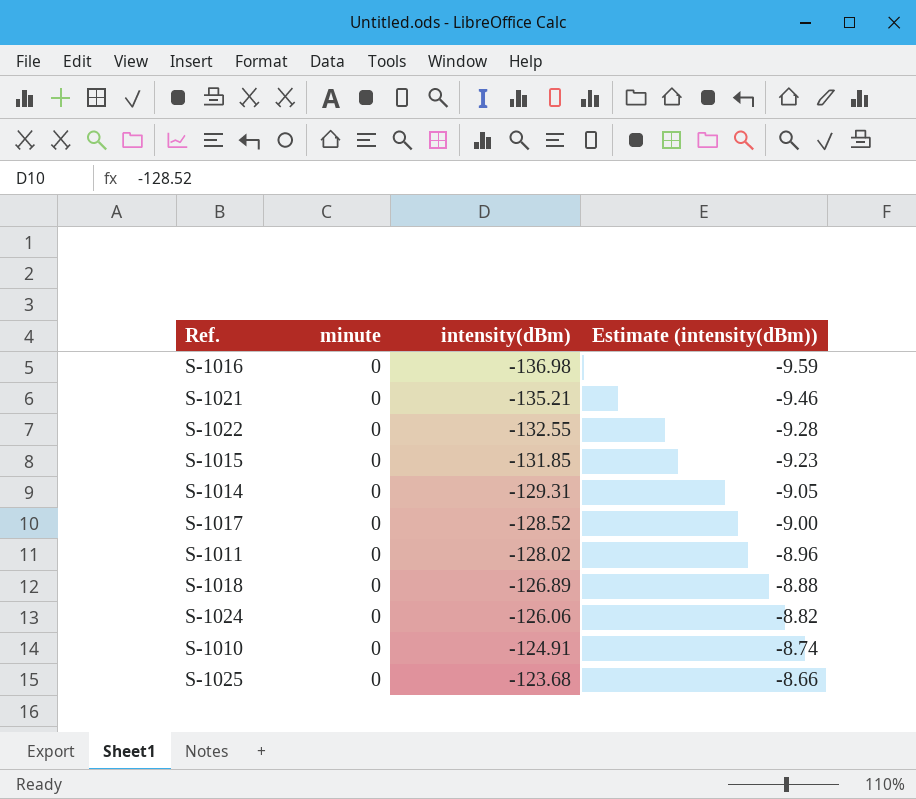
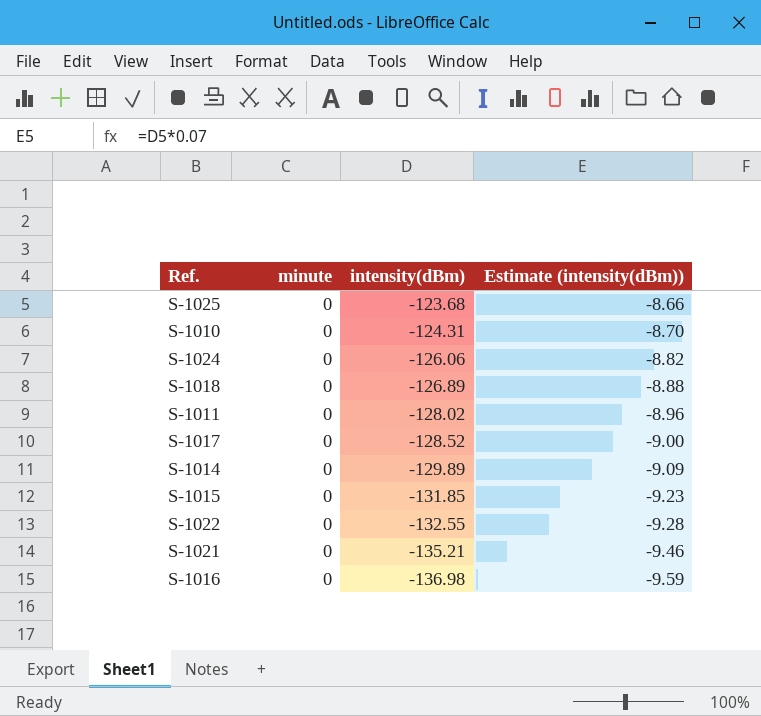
row order: intensity(dBm) ascending -> intensity(dBm) descending
S-1010 | intensity(dBm): -124.91 -> -124.31
S-1010 | Estimate (intensity(dBm)): -8.74 -> -8.70
S-1014 | intensity(dBm): -129.31 -> -129.89
S-1014 | Estimate (intensity(dBm)): -9.05 -> -9.09

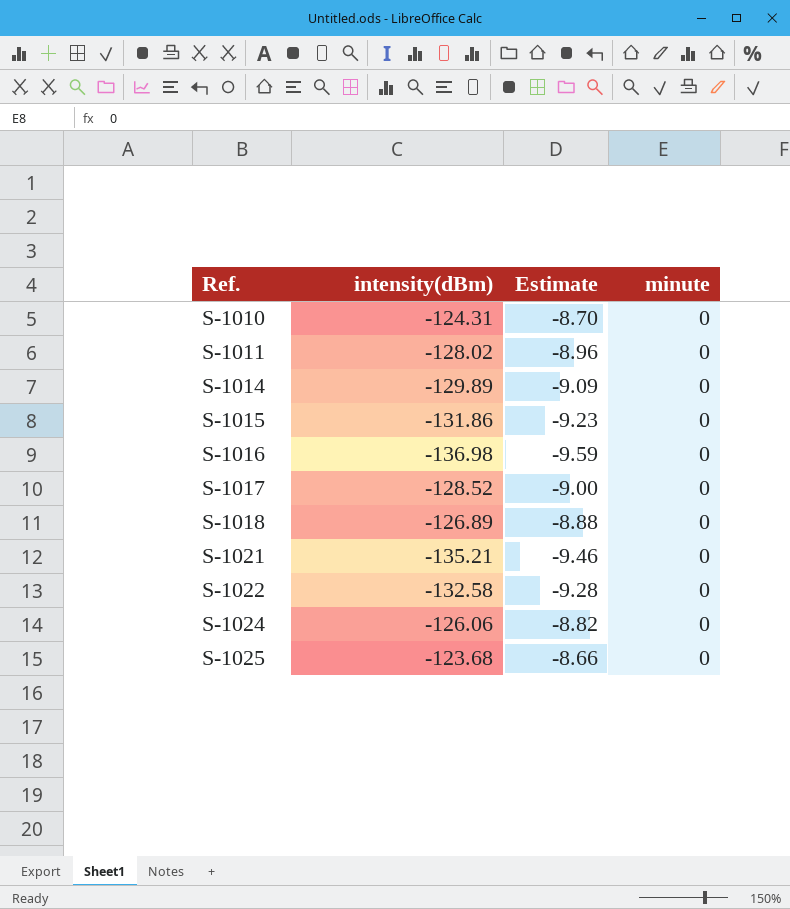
row order: intensity(dBm) descending -> Ref. ascending
column name: Estimate (intensity(dBm)) -> Estimate
column minute | position: 2 -> 4
S-1015 | intensity(dBm): -131.85 -> -131.86
S-1022 | intensity(dBm): -132.55 -> -132.58

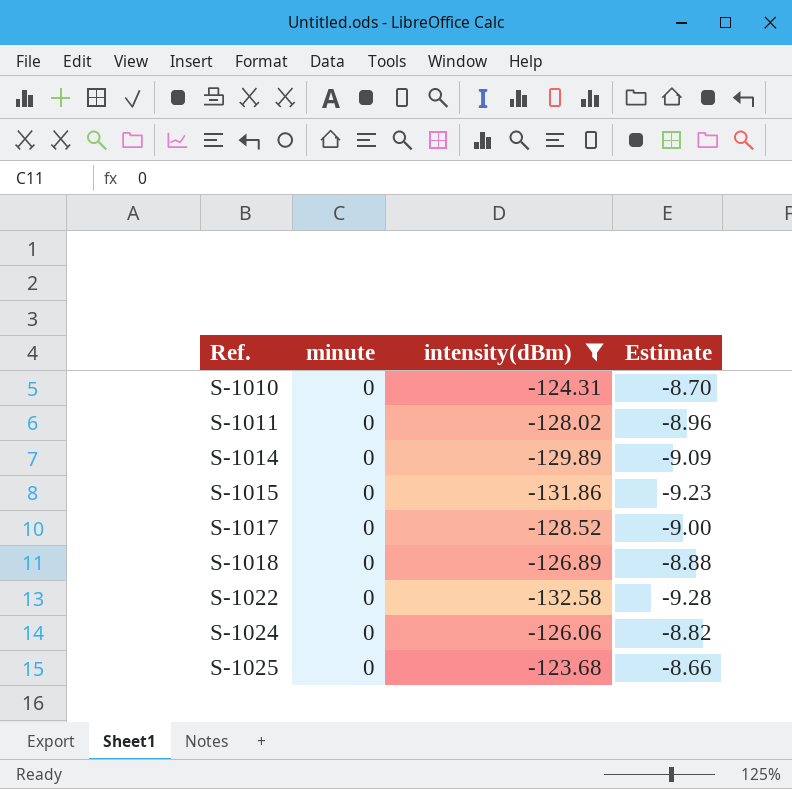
filter: none -> intensity(dBm) >= -132.58
column minute | position: 4 -> 2

